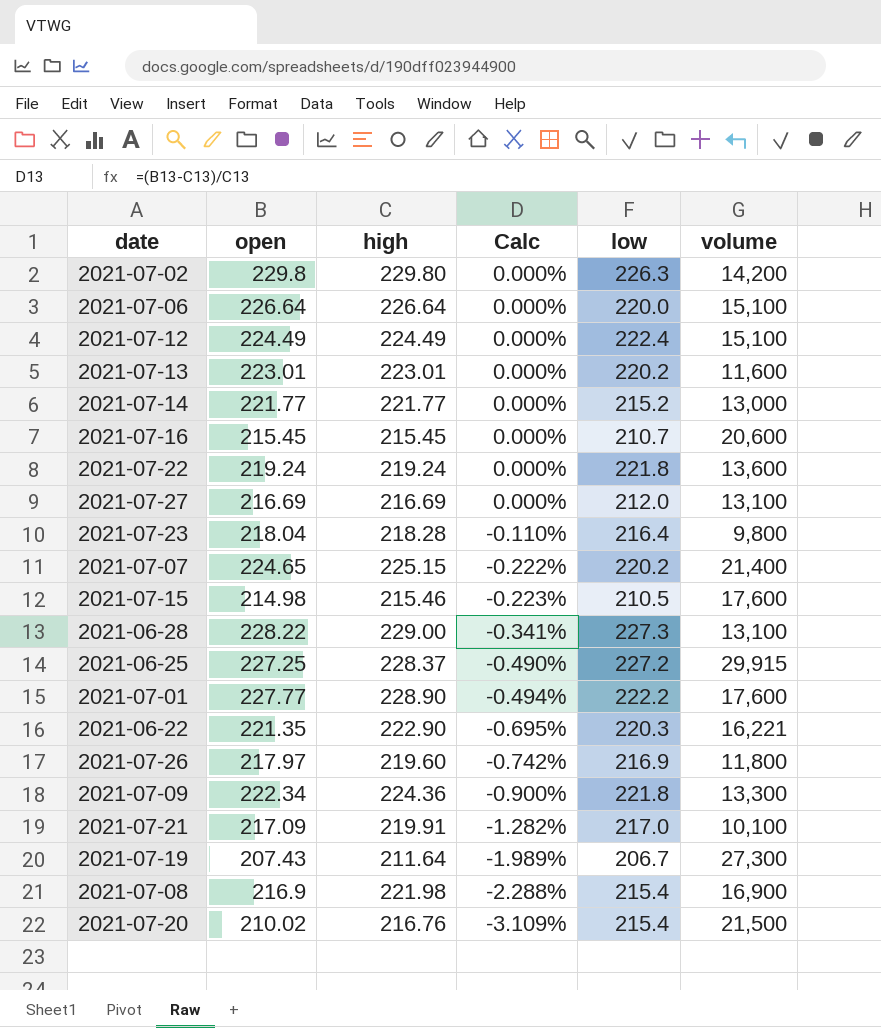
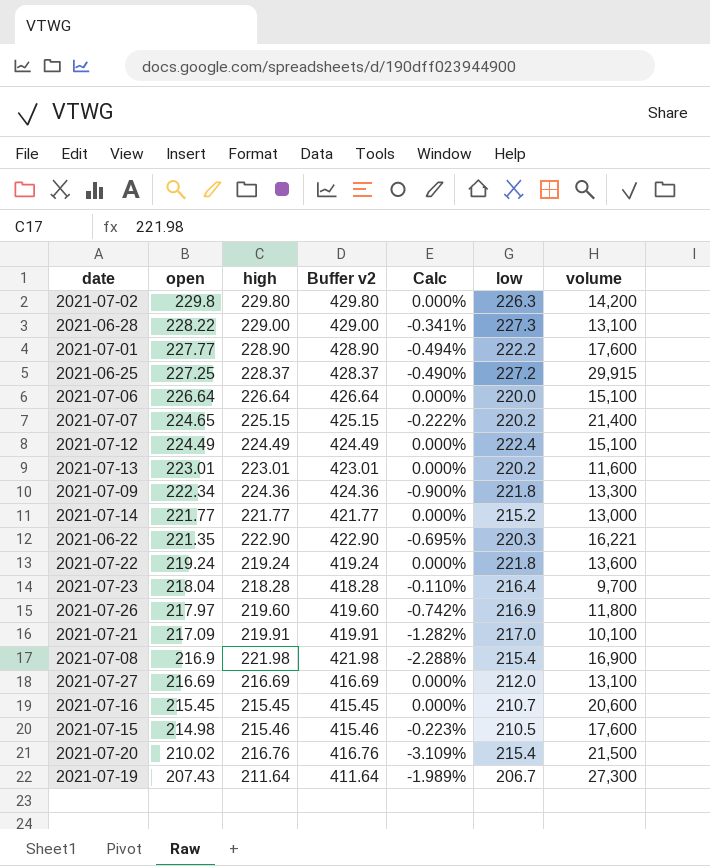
row order: Calc descending -> open descending
column Buffer v2 | formula: none -> [high] + 200
2021-07-23 | volume: 9,800 -> 9,700

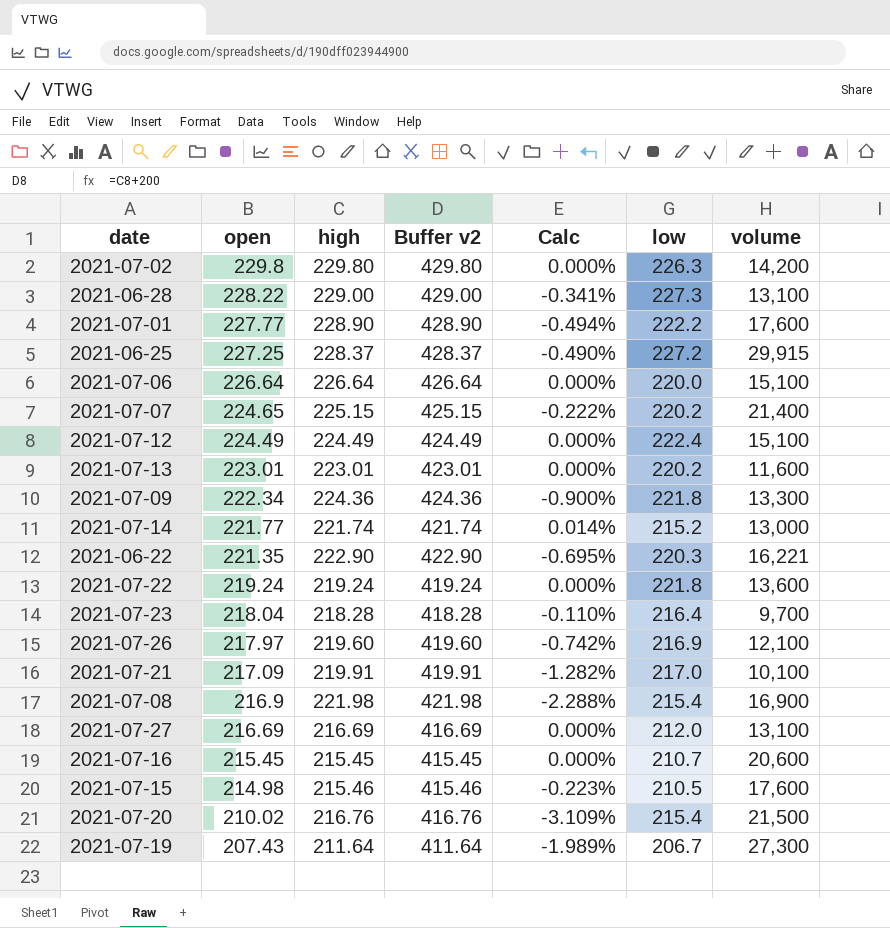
2021-07-14 | high: 221.77 -> 221.74
2021-07-14 | Buffer v2: 421.77 -> 421.74
2021-07-14 | Calc: 0.000% -> 0.014%
2021-07-26 | volume: 11,800 -> 12,100

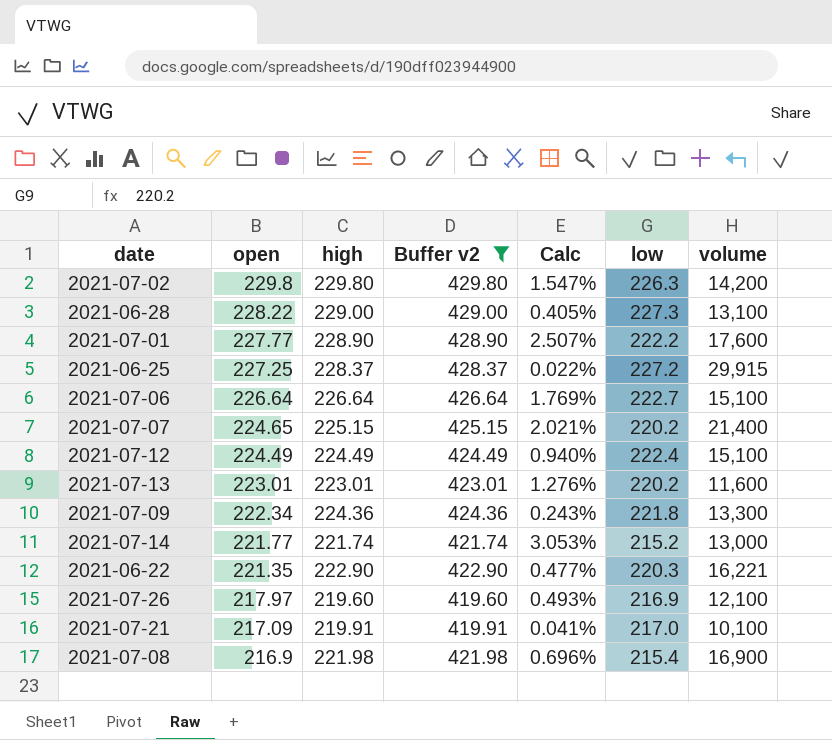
filter: none -> Buffer v2 >= 419.60
column Calc | formula: ([open] - [high]) / [high] -> ([open] - [low]) / [low]
2021-07-06 | low: 220.0 -> 222.7

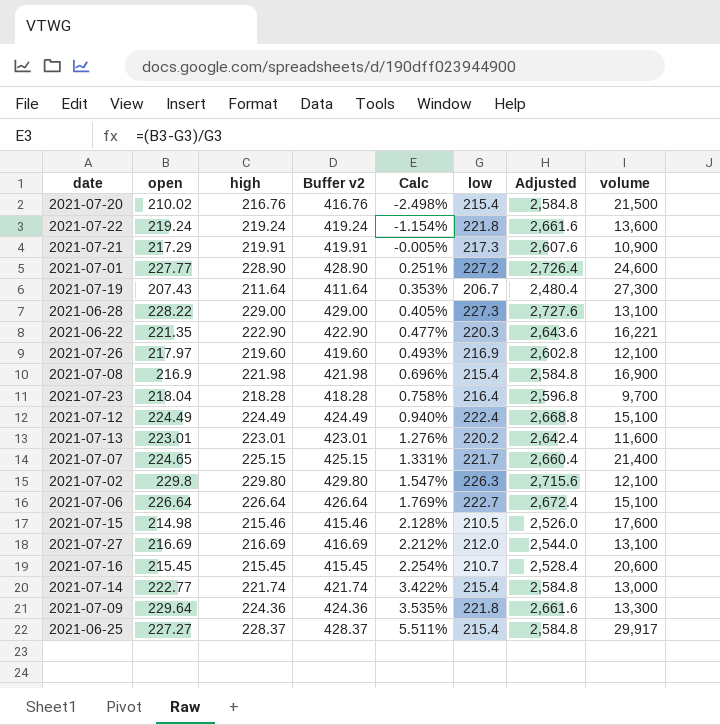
filter: Buffer v2 >= 419.60 -> none
row order: open descending -> Calc ascending
column Adjusted | formula: none -> [low] * 12
2021-07-21 | open: 217.09 -> 217.29
2021-07-21 | Calc: 0.041% -> -0.005%
2021-07-21 | low: 217.0 -> 217.3
2021-07-21 | volume: 10,100 -> 10,900
2021-07-01 | Calc: 2.507% -> 0.251%
2021-07-01 | low: 222.2 -> 227.2
2021-07-01 | volume: 17,600 -> 24,600
2021-07-07 | Calc: 2.021% -> 1.331%
2021-07-07 | low: 220.2 -> 221.7
2021-07-02 | volume: 14,200 -> 12,100
2021-07-14 | open: 221.77 -> 222.77
2021-07-14 | Calc: 3.053% -> 3.422%
2021-07-14 | low: 215.2 -> 215.4
2021-07-09 | open: 222.34 -> 229.64
2021-07-09 | Calc: 0.243% -> 3.535%
2021-06-25 | open: 227.25 -> 227.27
2021-06-25 | Calc: 0.022% -> 5.511%
2021-06-25 | low: 227.2 -> 215.4
2021-06-25 | volume: 29,915 -> 29,917

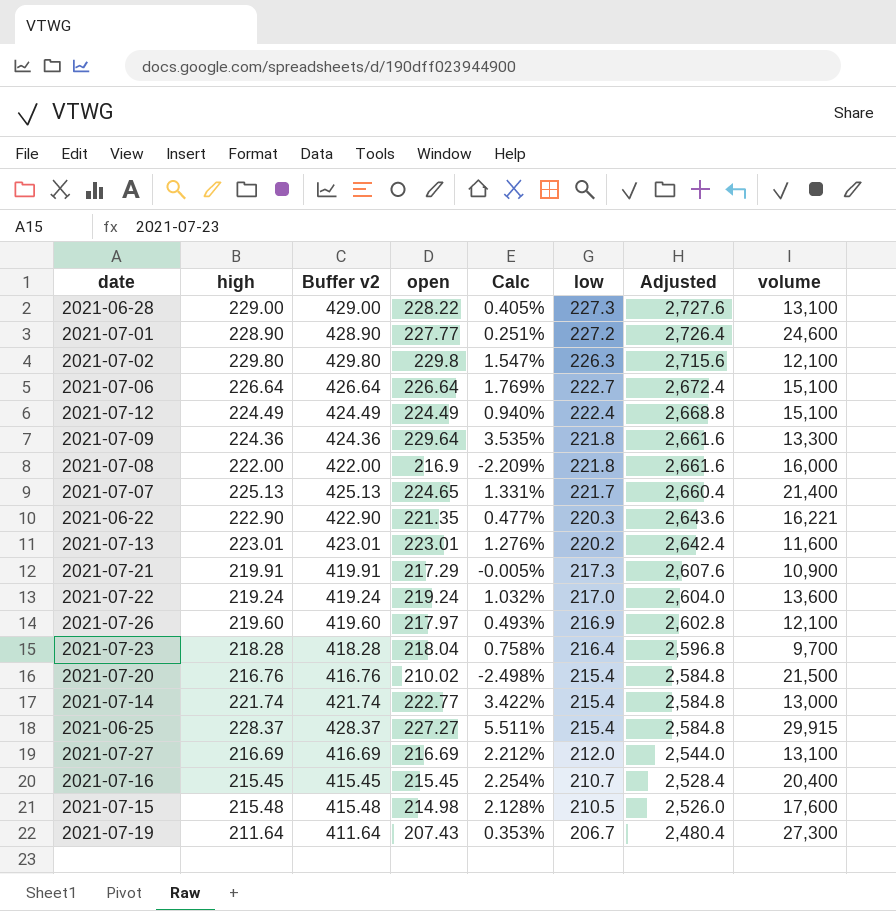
row order: Calc ascending -> low descending
column open | position: 2 -> 4
2021-07-08 | high: 221.98 -> 222.00
2021-07-08 | Buffer v2: 421.98 -> 422.00
2021-07-08 | Calc: 0.696% -> -2.209%
2021-07-08 | low: 215.4 -> 221.8
2021-07-08 | Adjusted: 2,584.8 -> 2,661.6
2021-07-08 | volume: 16,900 -> 16,000
2021-07-07 | high: 225.15 -> 225.13
2021-07-07 | Buffer v2: 425.15 -> 425.13
2021-07-22 | Calc: -1.154% -> 1.032%
2021-07-22 | low: 221.8 -> 217.0
2021-07-22 | Adjusted: 2,661.6 -> 2,604.0
2021-06-25 | volume: 29,917 -> 29,915
2021-07-16 | volume: 20,600 -> 20,400
2021-07-15 | high: 215.46 -> 215.48
2021-07-15 | Buffer v2: 415.46 -> 415.48

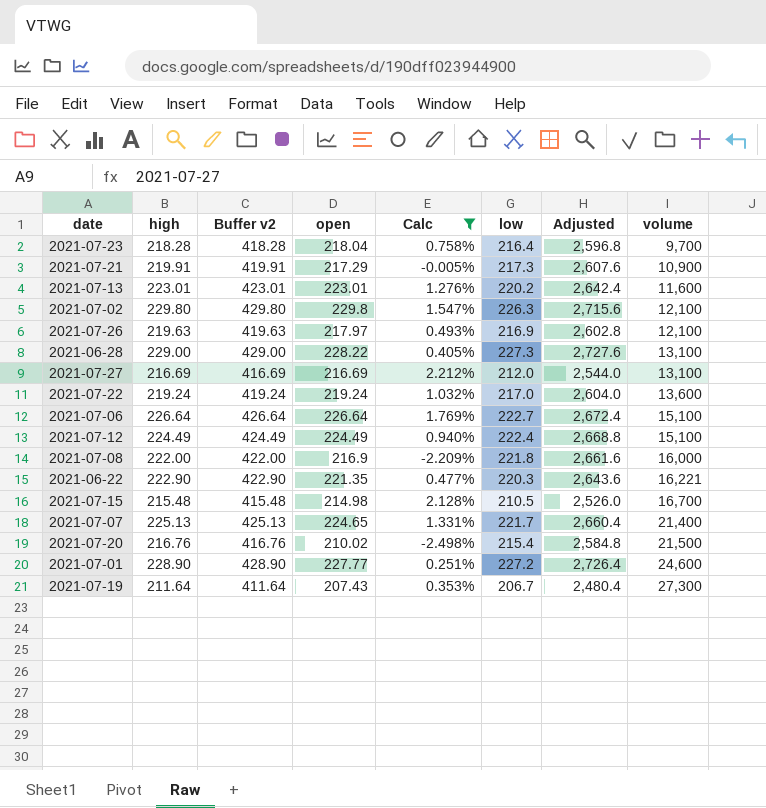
filter: none -> Calc <= 2.212%
row order: low descending -> volume ascending
2021-07-26 | high: 219.60 -> 219.63
2021-07-26 | Buffer v2: 419.60 -> 419.63
2021-07-15 | volume: 17,600 -> 16,700

